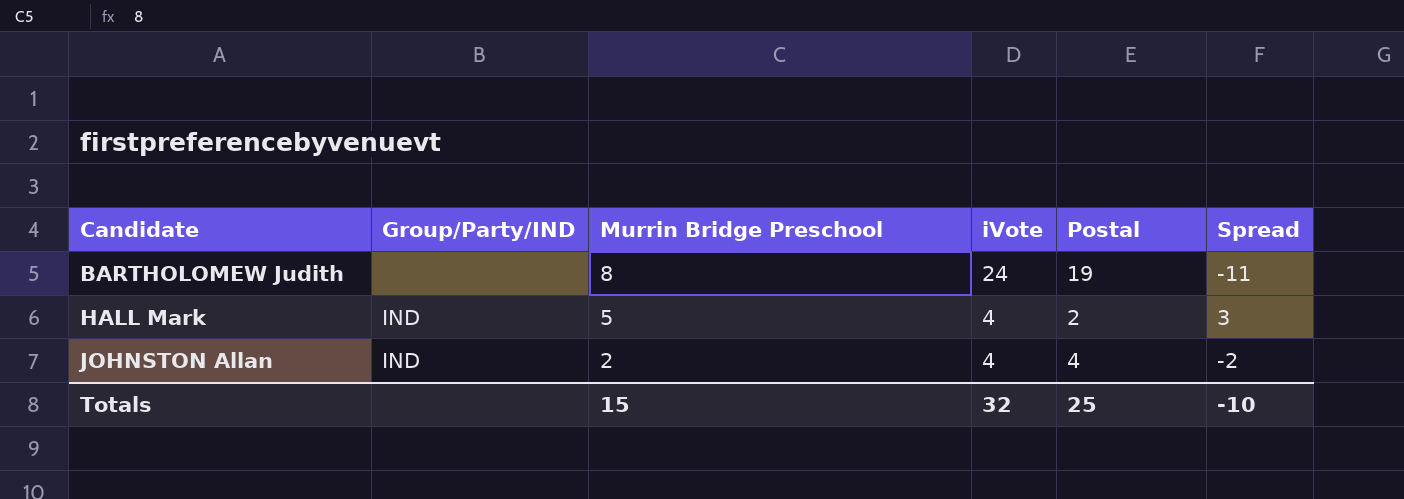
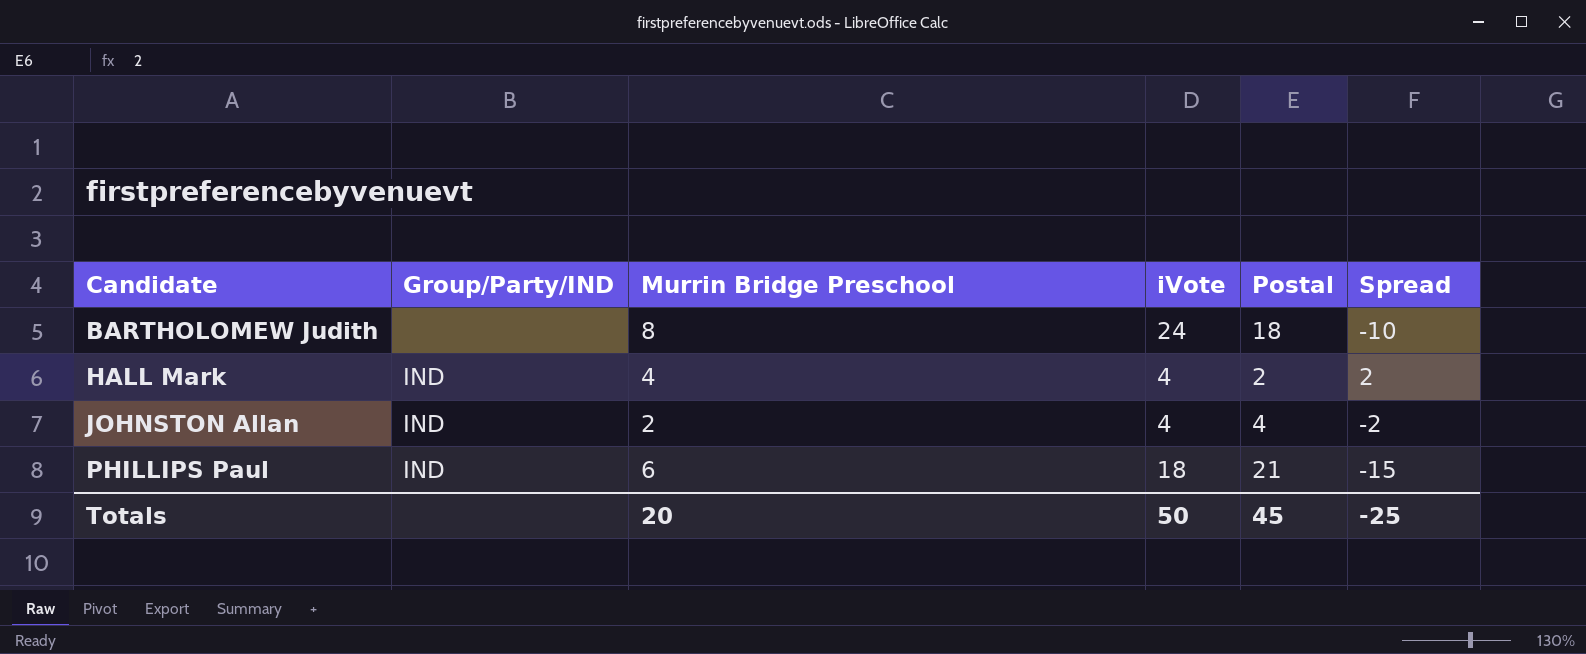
BARTHOLOMEW Judith | Postal: 19 -> 18
BARTHOLOMEW Judith | Spread: -11 -> -10
HALL Mark | Murrin Bridge Preschool: 5 -> 4
HALL Mark | Spread: 3 -> 2
row PHILLIPS Paul: none -> IND | 6 | 18 | 21 | -15
Totals | Murrin Bridge Preschool: 15 -> 20
Totals | iVote: 32 -> 50
Totals | Postal: 25 -> 45
Totals | Spread: -10 -> -25

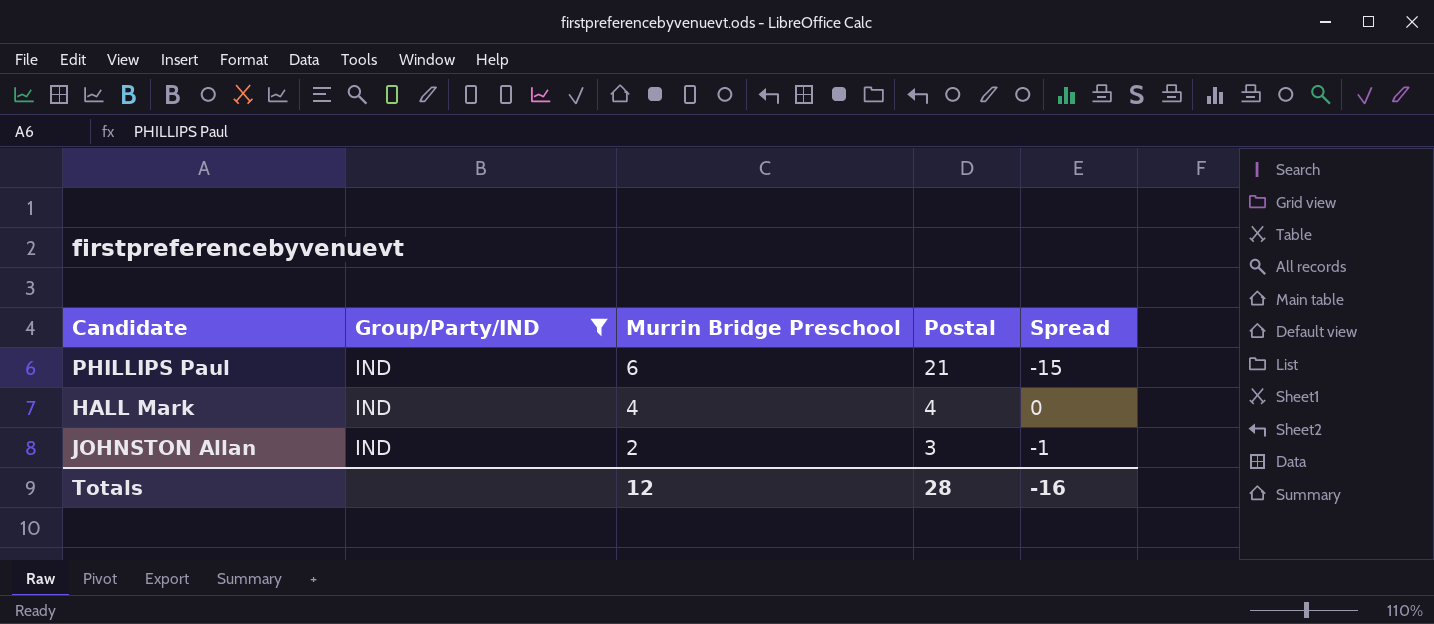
filter: none -> Group/Party/IND = IND
row order: Candidate ascending -> Murrin Bridge Preschool descending
column iVote | position: 4 -> none
HALL Mark | Postal: 2 -> 4
HALL Mark | Spread: 2 -> 0
JOHNSTON Allan | Postal: 4 -> 3
JOHNSTON Allan | Spread: -2 -> -1
Totals | Murrin Bridge Preschool: 20 -> 12
Totals | Postal: 45 -> 28
Totals | Spread: -25 -> -16

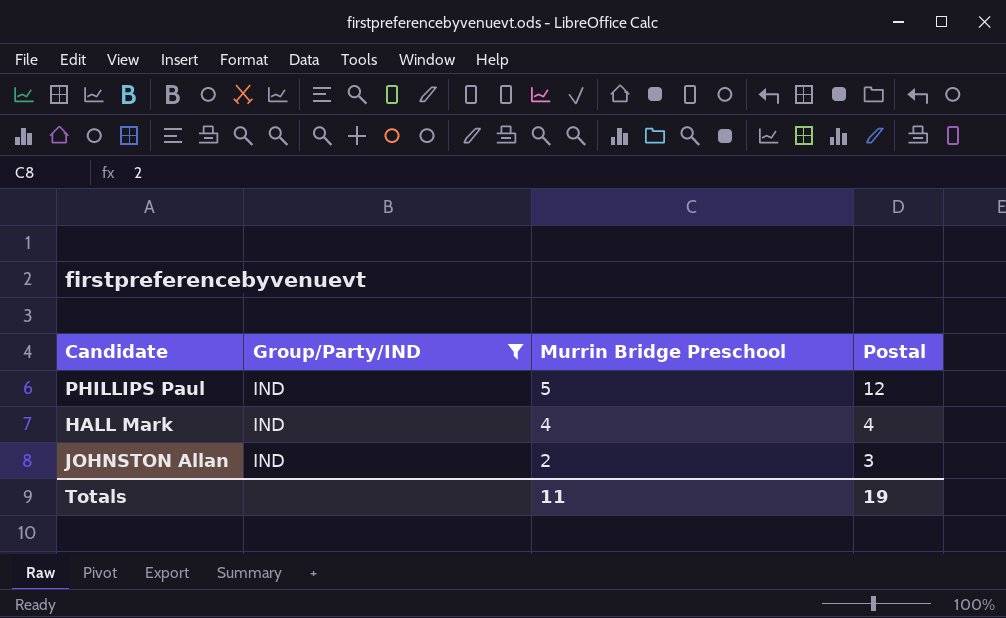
column Spread | formula: [Murrin Bridge Preschool] - [Postal] -> none
PHILLIPS Paul | Murrin Bridge Preschool: 6 -> 5
PHILLIPS Paul | Postal: 21 -> 12
Totals | Murrin Bridge Preschool: 12 -> 11
Totals | Postal: 28 -> 19

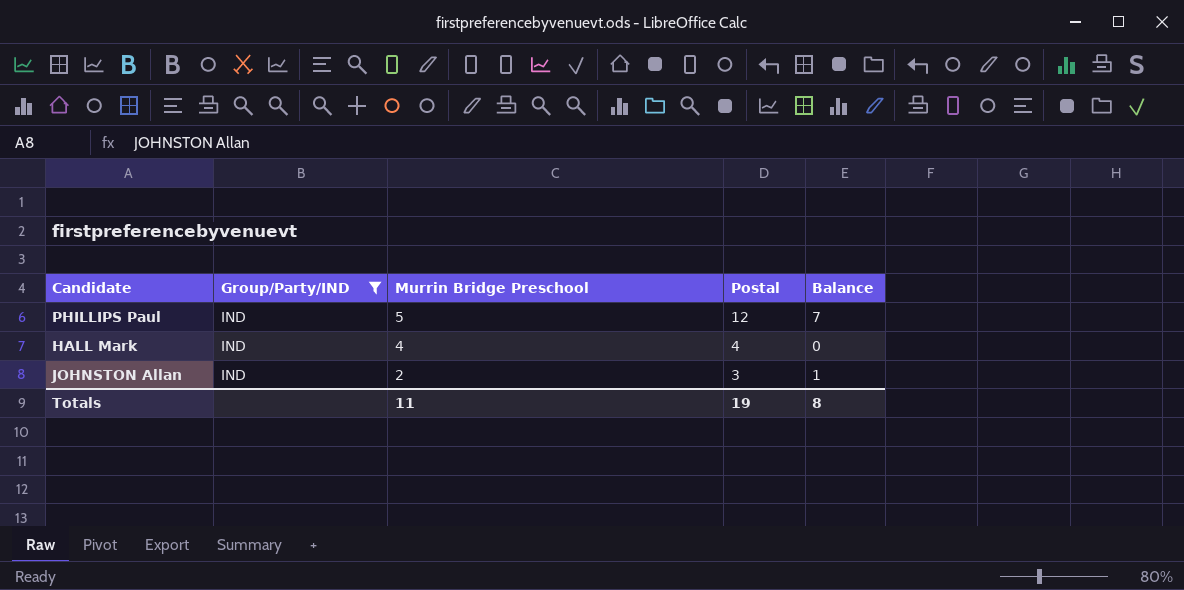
column Balance | formula: none -> [Postal] - [Murrin Bridge Preschool]

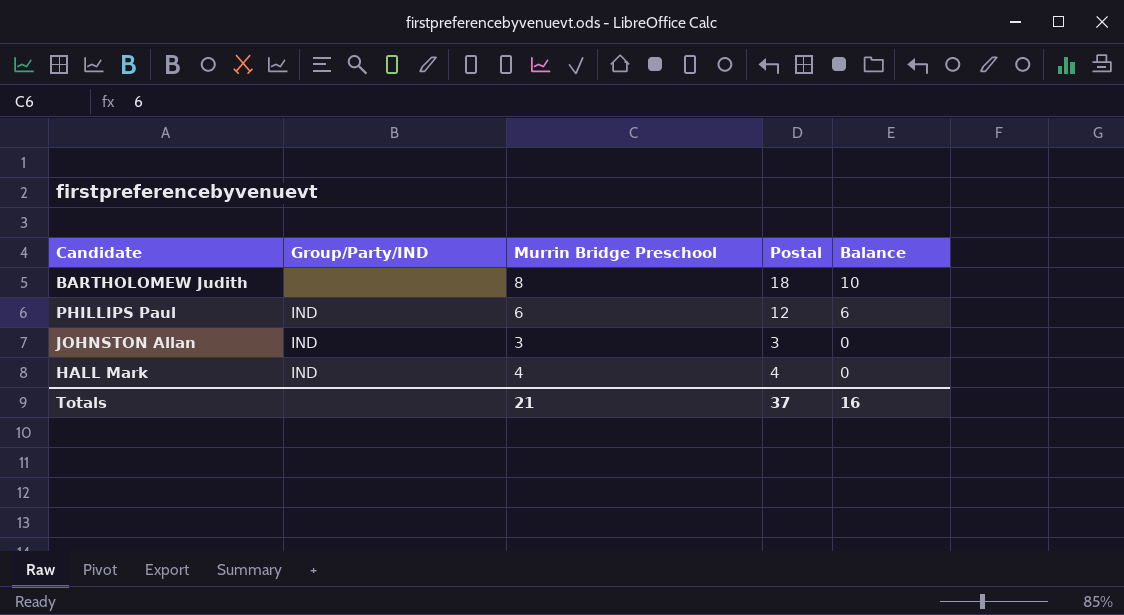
filter: Group/Party/IND = IND -> none
row order: Murrin Bridge Preschool descending -> Balance descending
PHILLIPS Paul | Murrin Bridge Preschool: 5 -> 6
PHILLIPS Paul | Balance: 7 -> 6
JOHNSTON Allan | Murrin Bridge Preschool: 2 -> 3
JOHNSTON Allan | Balance: 1 -> 0
Totals | Murrin Bridge Preschool: 11 -> 21
Totals | Postal: 19 -> 37
Totals | Balance: 8 -> 16

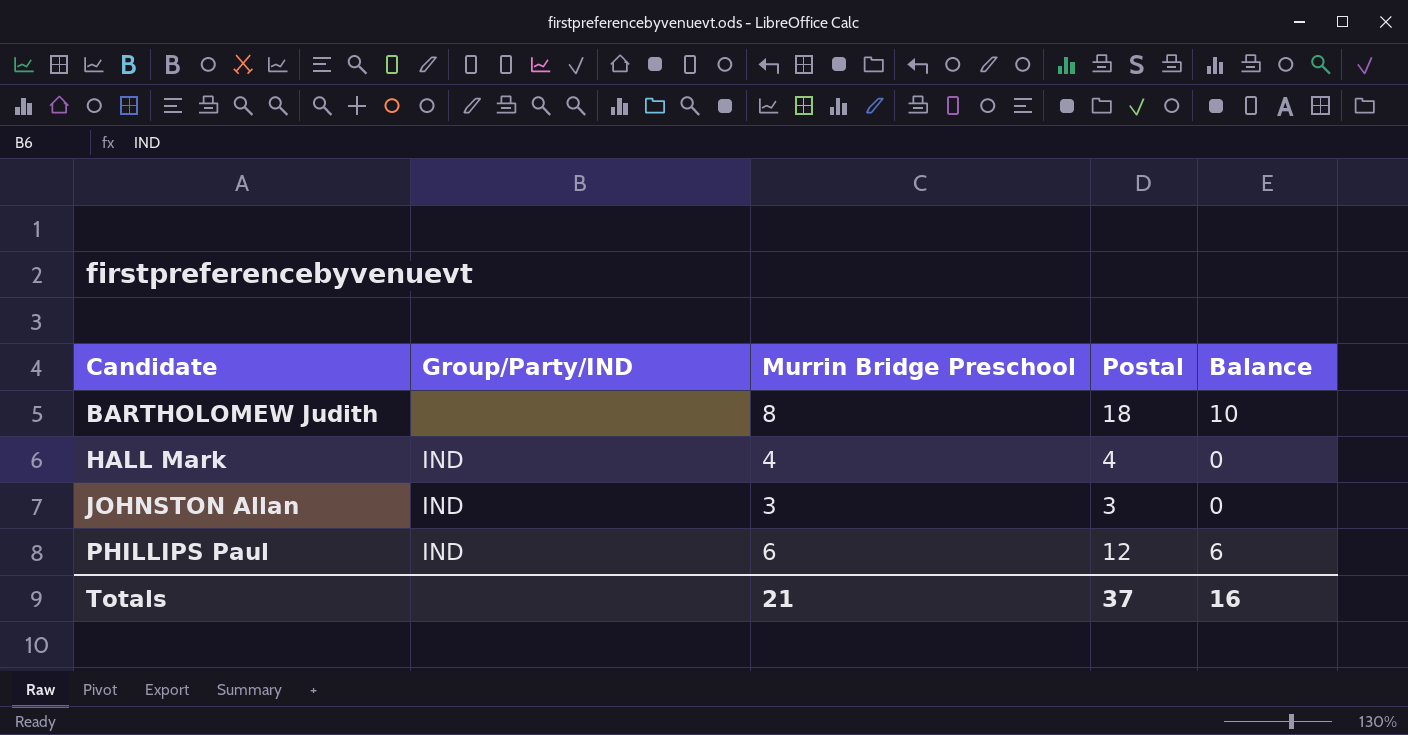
row order: Balance descending -> Candidate ascending

